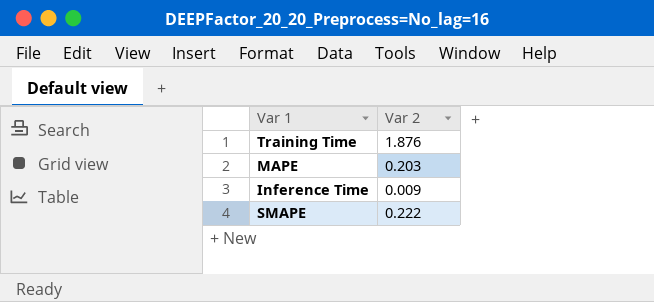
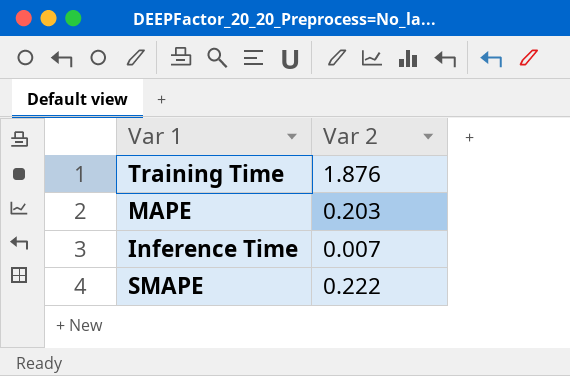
Inference Time | Var 2: 0.009 -> 0.007

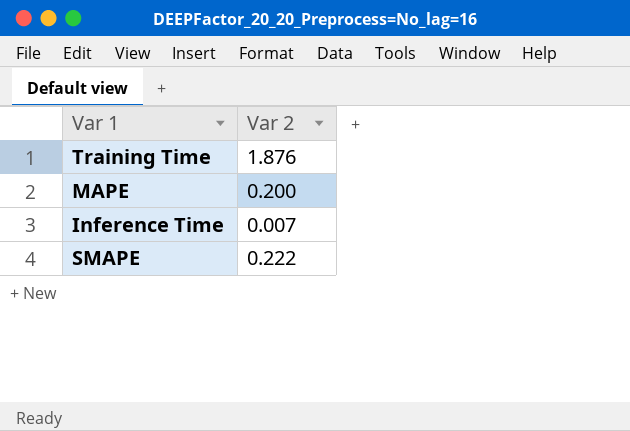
MAPE | Var 2: 0.203 -> 0.200

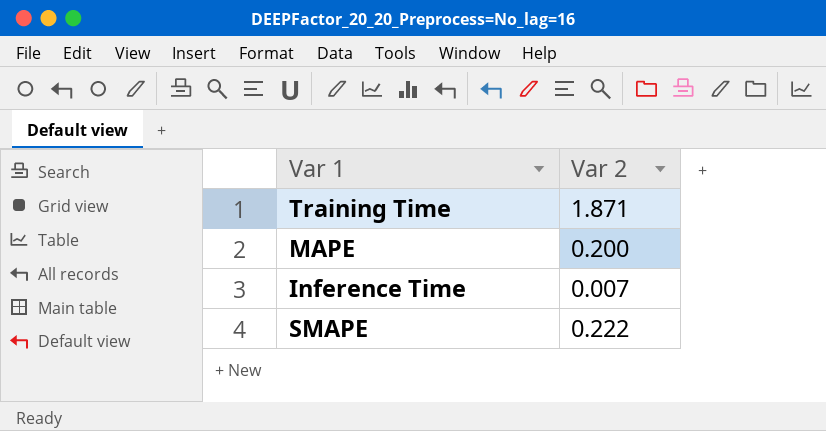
Training Time | Var 2: 1.876 -> 1.871

